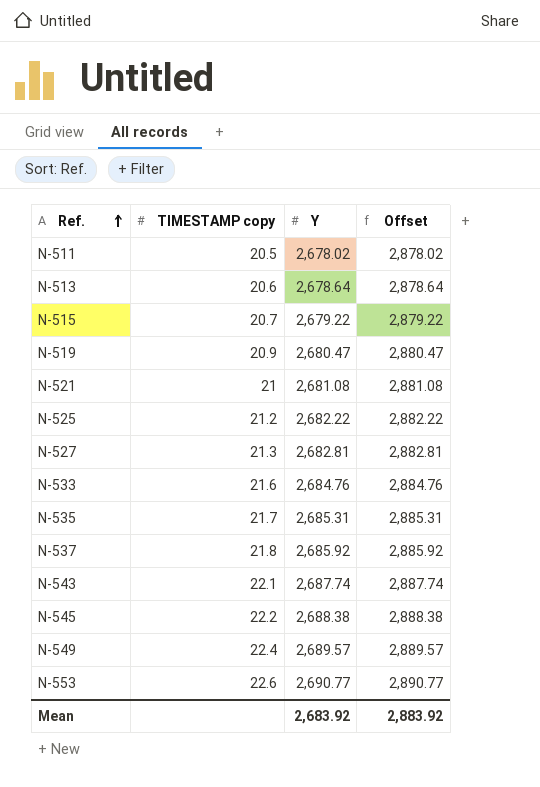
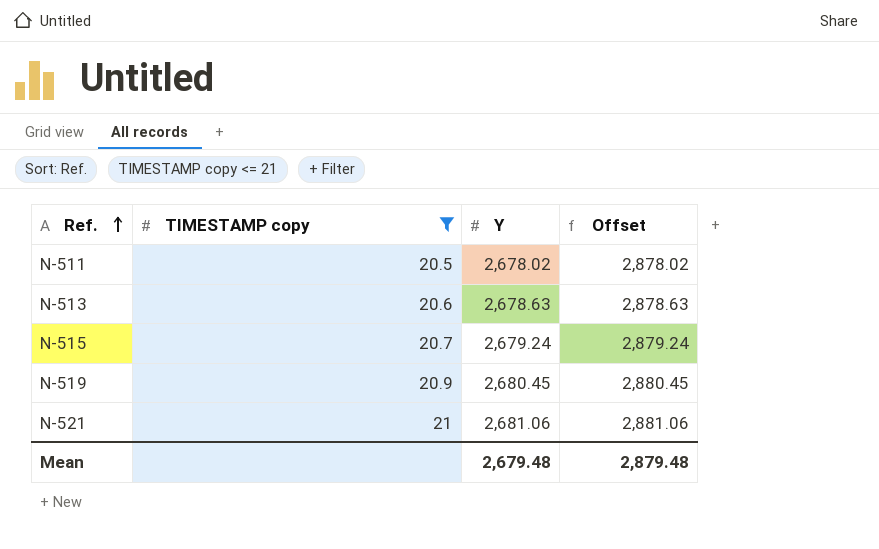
filter: none -> TIMESTAMP copy <= 21
N-513 | Y: 2,678.64 -> 2,678.63
N-513 | Offset: 2,878.64 -> 2,878.63
N-515 | Y: 2,679.22 -> 2,679.24
N-515 | Offset: 2,879.22 -> 2,879.24
N-519 | Y: 2,680.47 -> 2,680.45
N-519 | Offset: 2,880.47 -> 2,880.45
N-521 | Y: 2,681.08 -> 2,681.06
N-521 | Offset: 2,881.08 -> 2,881.06
Mean | Y: 2,683.92 -> 2,679.48
Mean | Offset: 2,883.92 -> 2,879.48

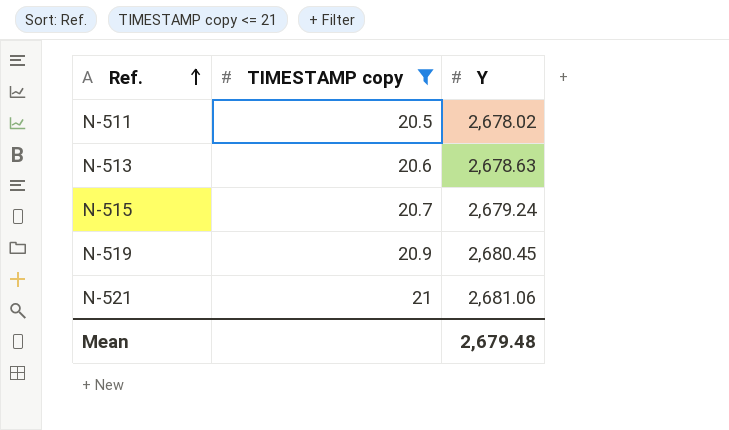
column Offset | formula: [Y] + 200 -> none

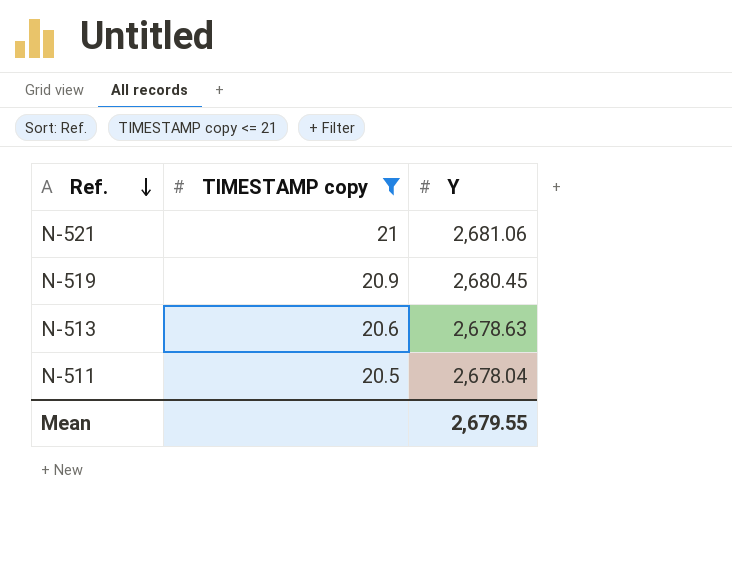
row order: Ref. ascending -> Ref. descending
row N-515: 20.7 | 2,679.24 -> none
N-511 | Y: 2,678.02 -> 2,678.04
Mean | Y: 2,679.48 -> 2,679.55

